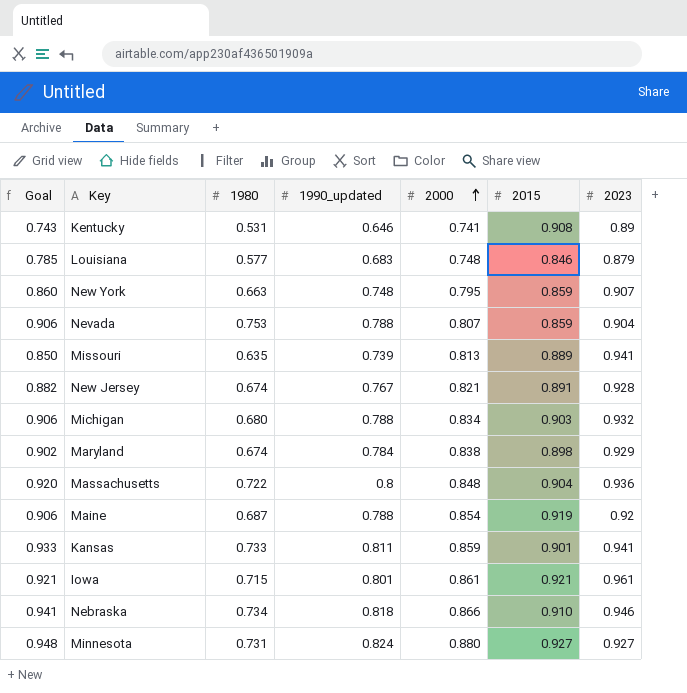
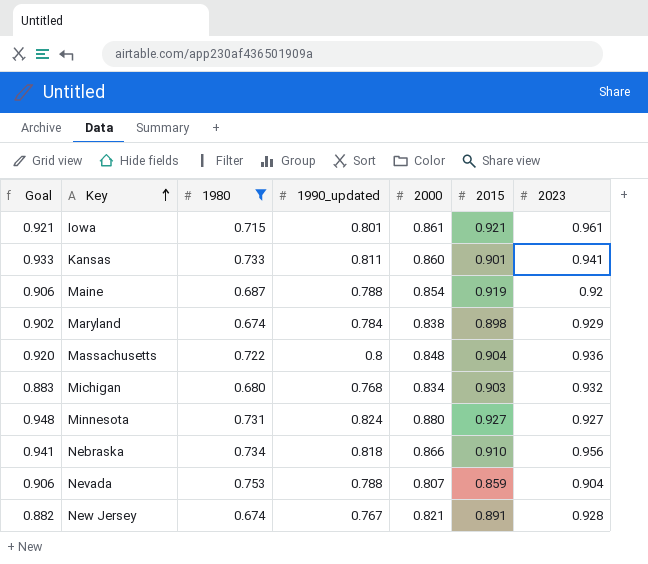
filter: none -> 1980 >= 0.674
row order: 2000 ascending -> Key ascending
Kansas | 2000: 0.859 -> 0.860
Michigan | Goal: 0.906 -> 0.883
Michigan | 1990_updated: 0.788 -> 0.768
Nebraska | 2023: 0.946 -> 0.956

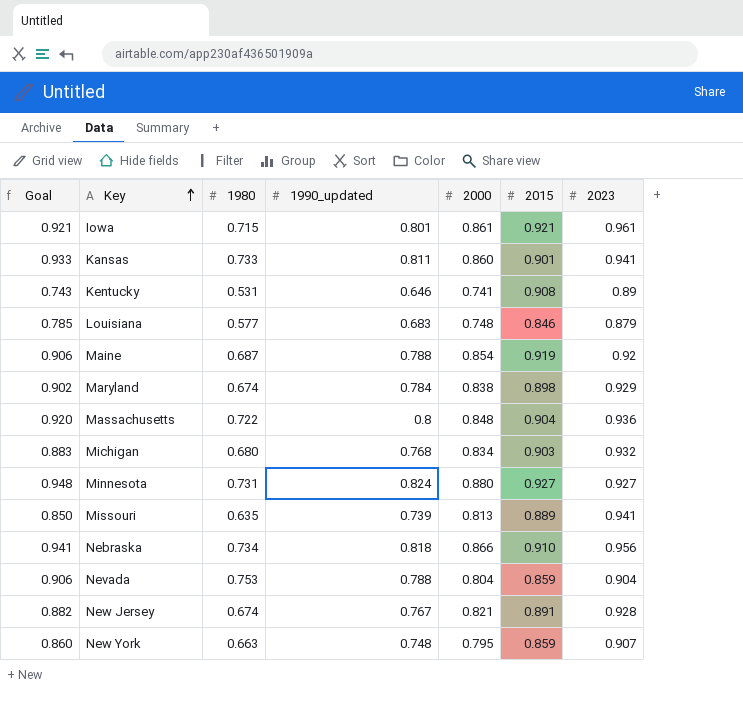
filter: 1980 >= 0.674 -> none
Nevada | 2000: 0.807 -> 0.804

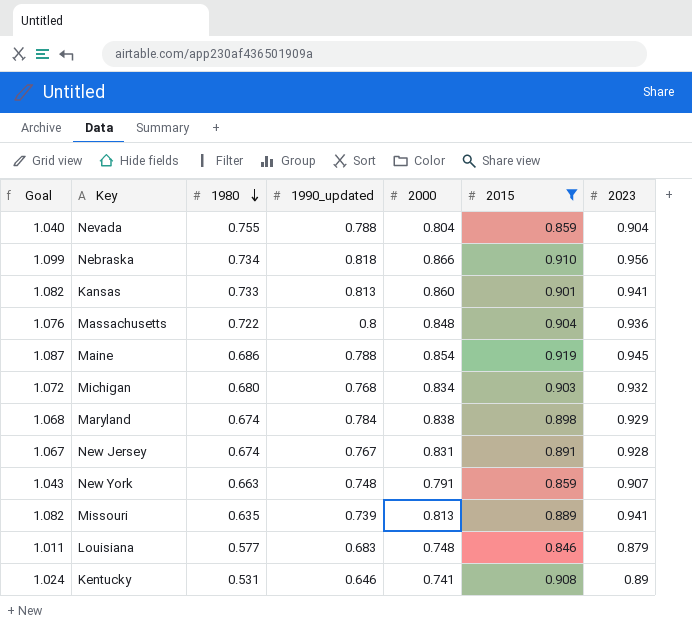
filter: none -> 2015 <= 0.919
row order: Key ascending -> 1980 descending
column Goal | formula: [1990_updated] * 1.15 -> [2023] * 1.15
Nevada | 1980: 0.753 -> 0.755
Kansas | 1990_updated: 0.811 -> 0.813
Maine | 1980: 0.687 -> 0.686
Maine | 2023: 0.92 -> 0.945
New Jersey | 2000: 0.821 -> 0.831
New York | 2000: 0.795 -> 0.791

